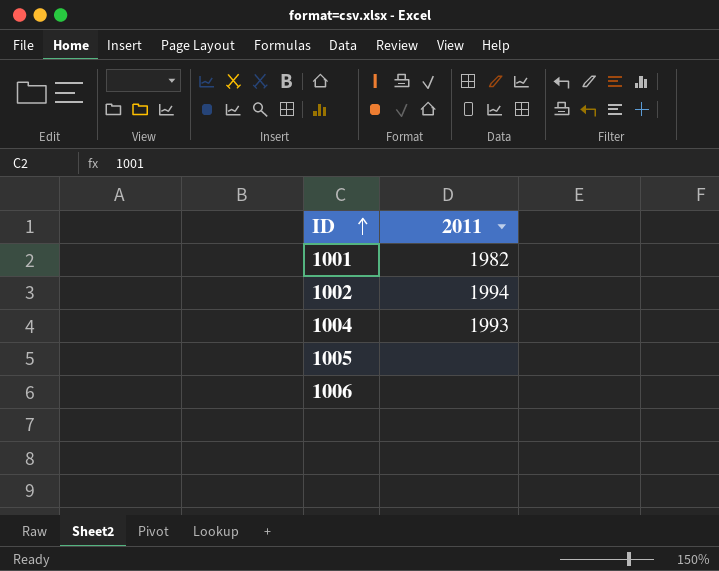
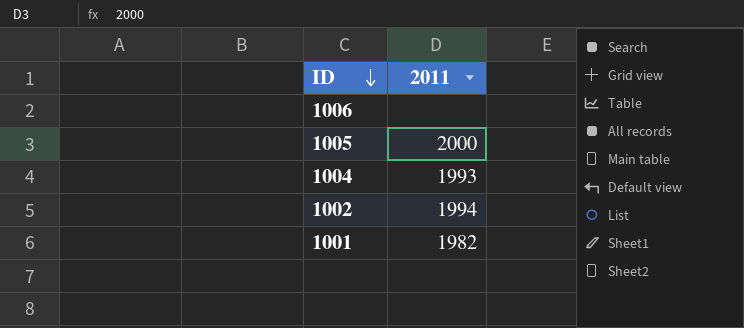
row order: ID ascending -> ID descending
1005 | 2011: none -> 2000

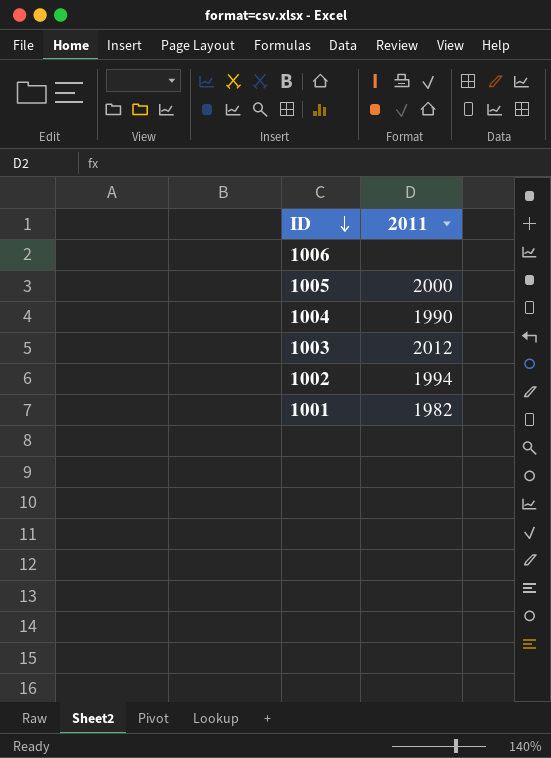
1004 | 2011: 1993 -> 1990
row 1003: none -> 2012

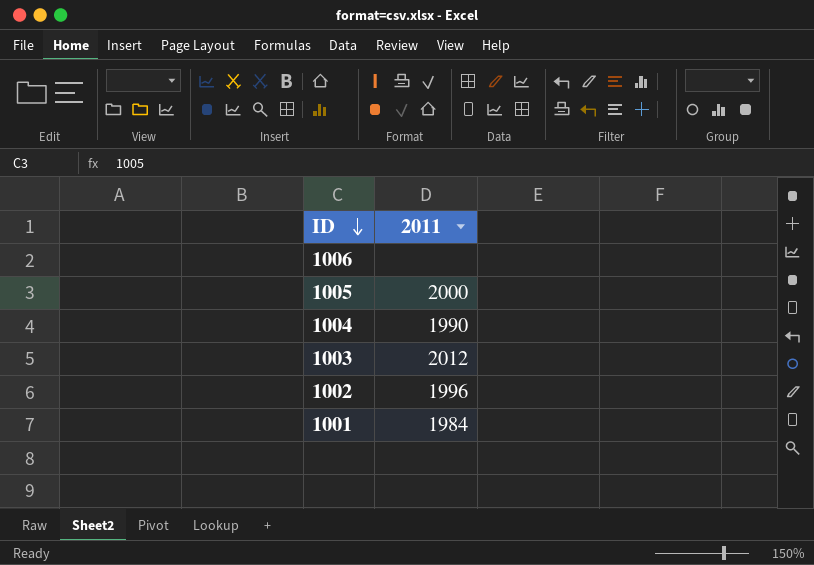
1002 | 2011: 1994 -> 1996
1001 | 2011: 1982 -> 1984

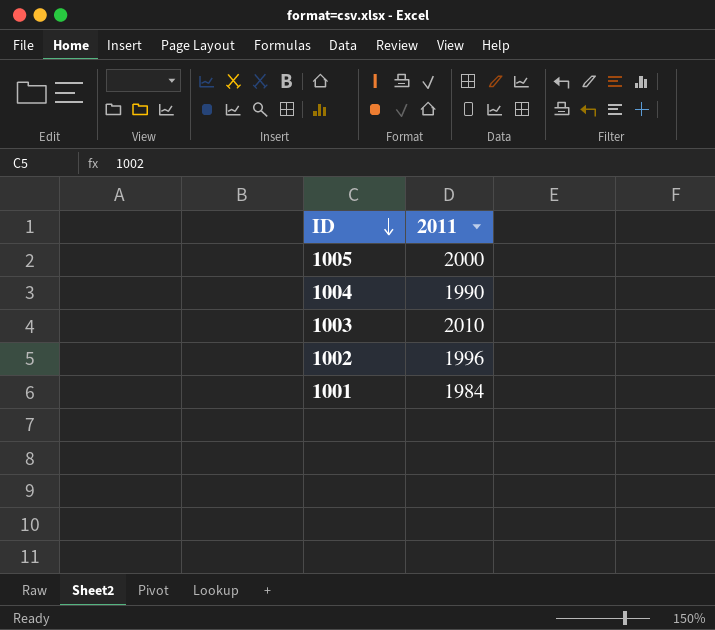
row 1006: none -> none
1003 | 2011: 2012 -> 2010

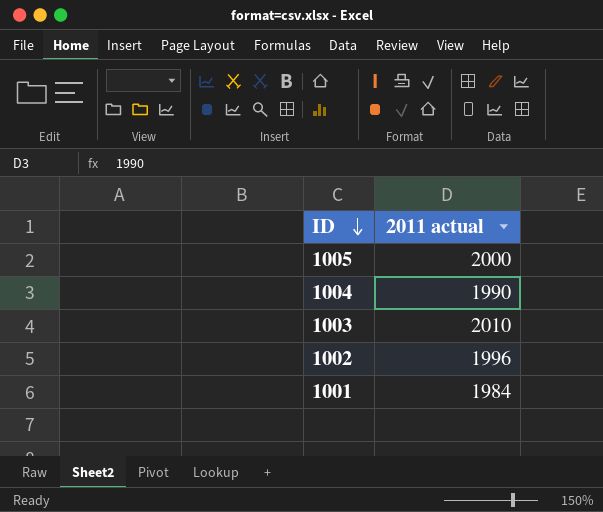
column name: 2011 -> 2011 actual

